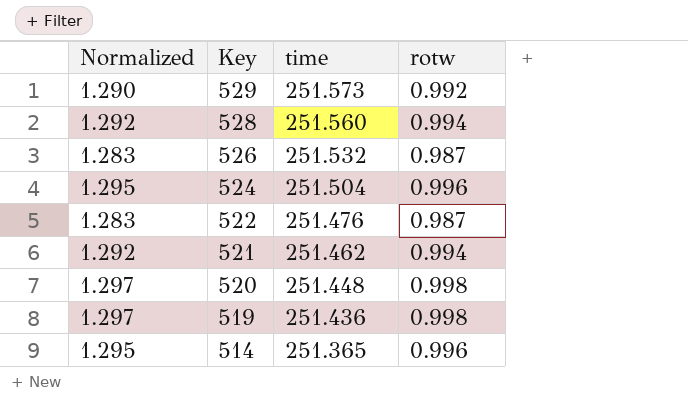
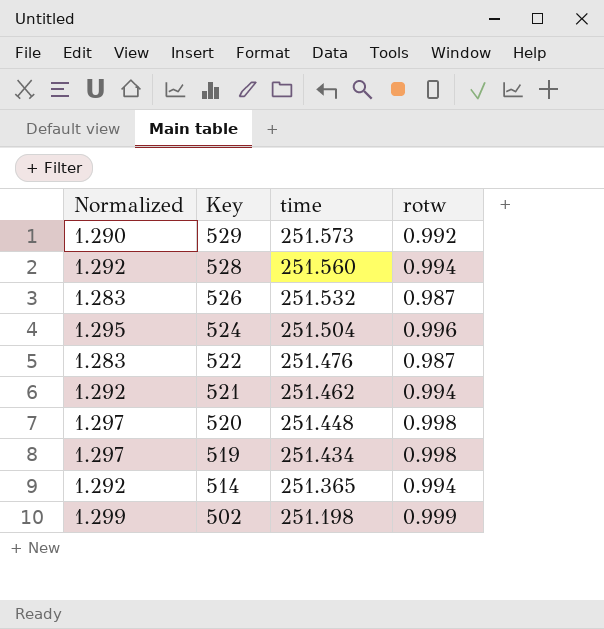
519 | time: 251.436 -> 251.434
514 | Normalized: 1.295 -> 1.292
514 | rotw: 0.996 -> 0.994
row 502: none -> 1.299 | 251.198 | 0.999

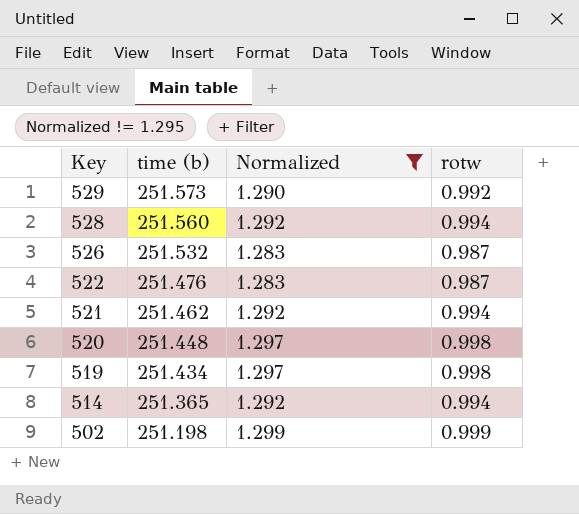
filter: none -> Normalized != 1.295
column name: time -> time (b)
column Normalized | position: 1 -> 3

